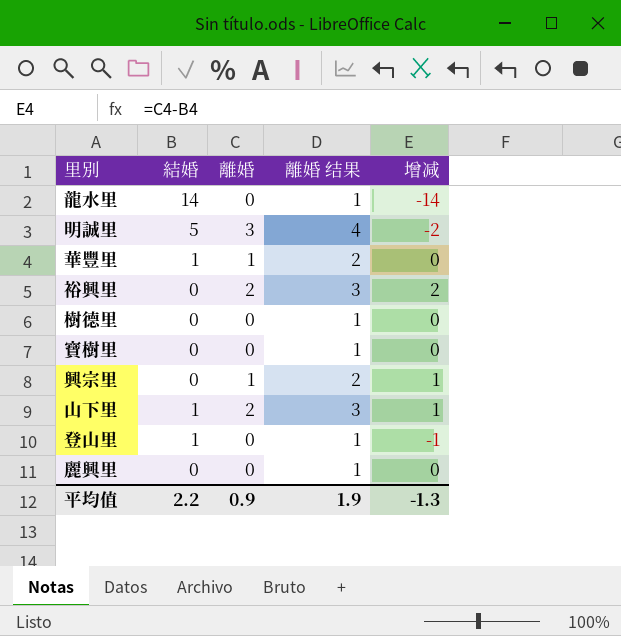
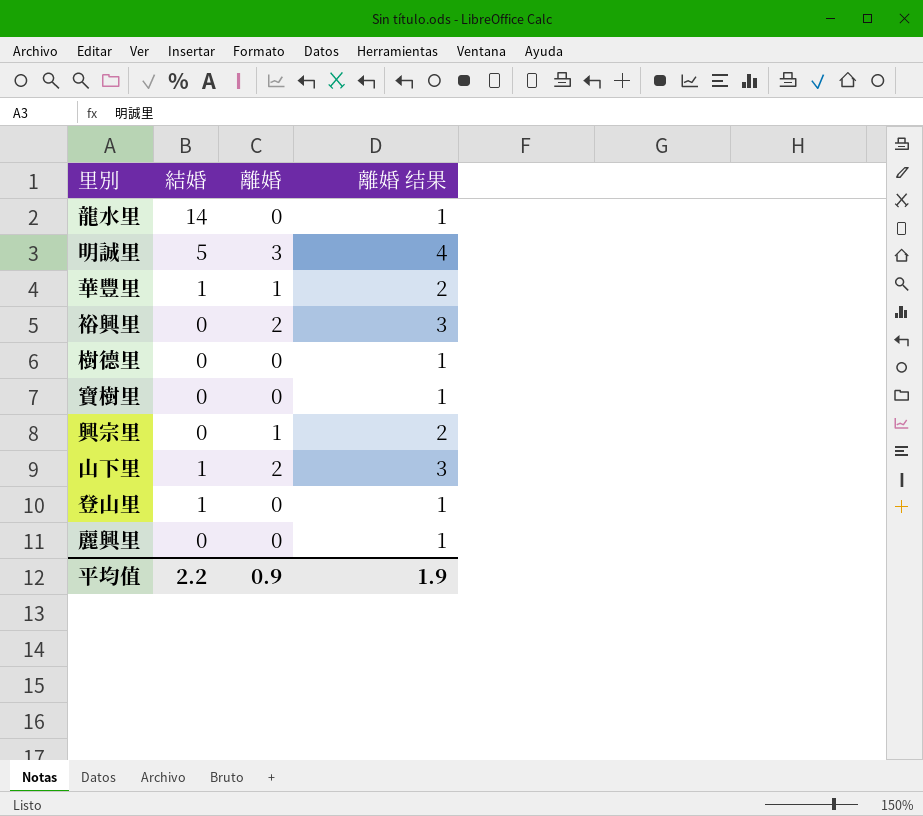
column 增减 | formula: [離婚] - [結婚] -> none

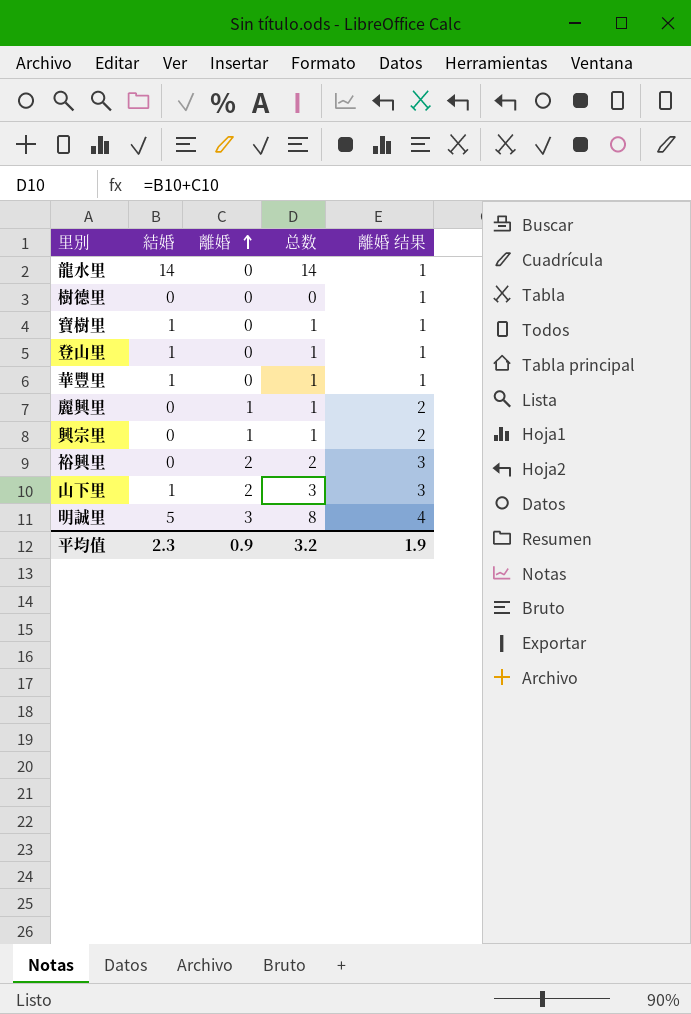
row order: none -> 離婚 ascending
column 总数 | formula: none -> [結婚] + [離婚]
寶樹里 | 結婚: 0 -> 1
華豐里 | 離婚: 1 -> 0
華豐里 | 離婚 结果: 2 -> 1
麗興里 | 離婚: 0 -> 1
麗興里 | 離婚 结果: 1 -> 2
平均值 | 結婚: 2.2 -> 2.3

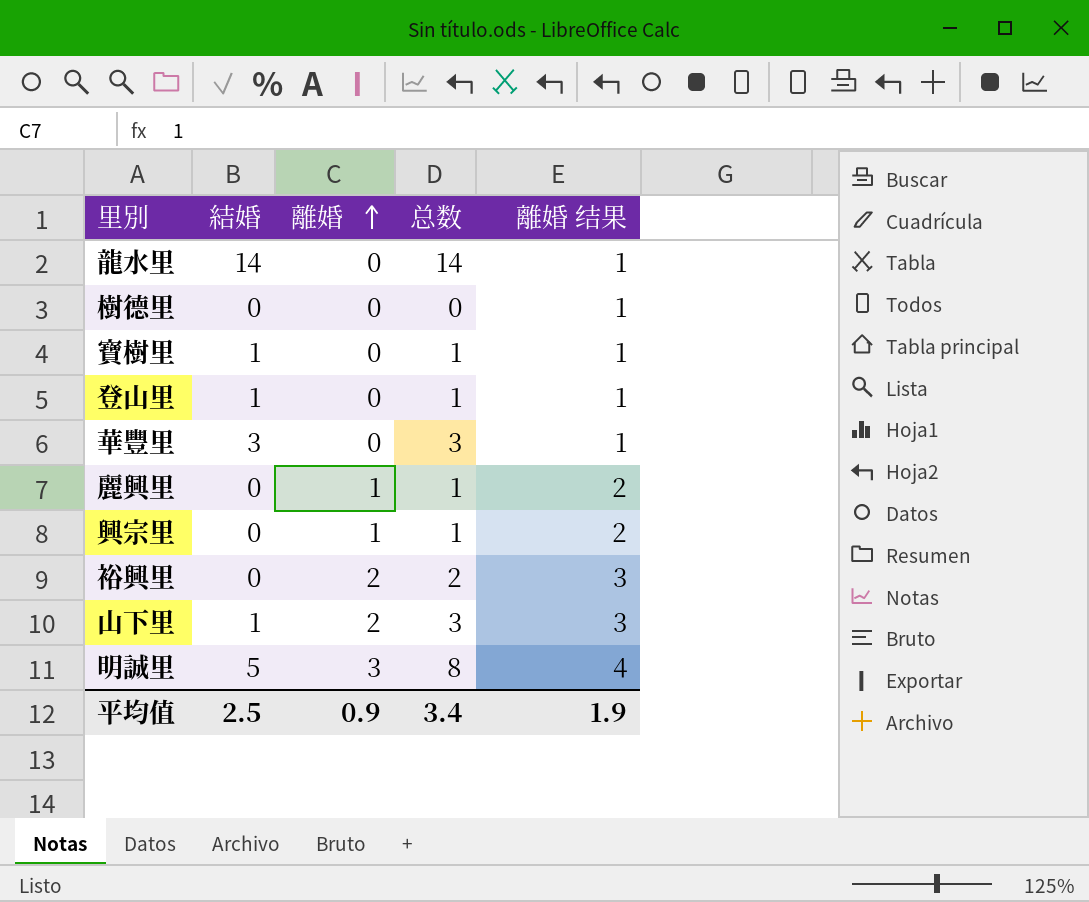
華豐里 | 結婚: 1 -> 3
華豐里 | 总数: 1 -> 3
平均值 | 結婚: 2.3 -> 2.5
平均值 | 总数: 3.2 -> 3.4

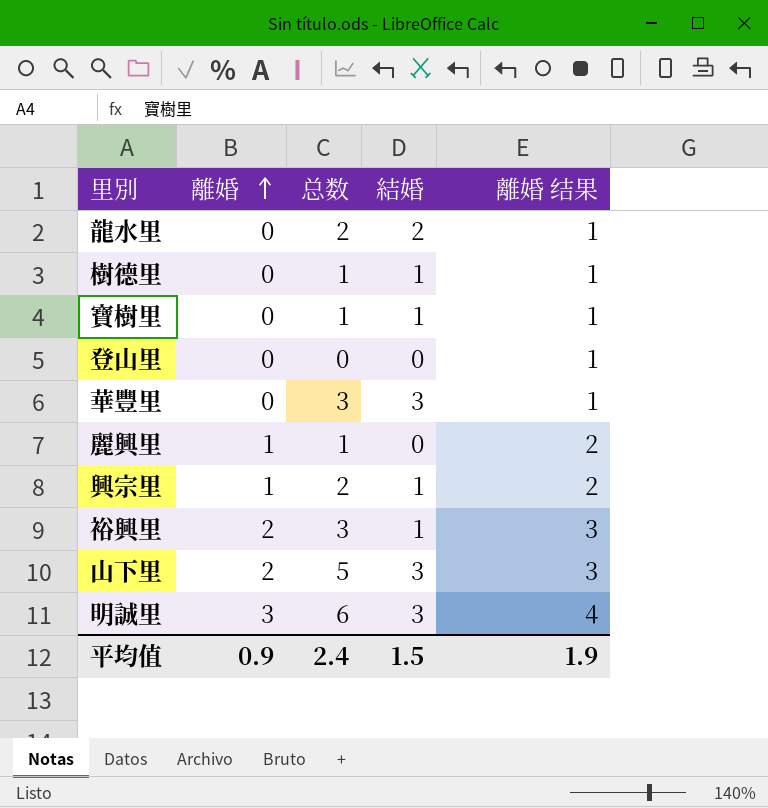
column 結婚 | position: 2 -> 4
龍水里 | 总数: 14 -> 2
龍水里 | 結婚: 14 -> 2
樹德里 | 总数: 0 -> 1
樹德里 | 結婚: 0 -> 1
登山里 | 总数: 1 -> 0
登山里 | 結婚: 1 -> 0
興宗里 | 总数: 1 -> 2
興宗里 | 結婚: 0 -> 1
裕興里 | 总数: 2 -> 3
裕興里 | 結婚: 0 -> 1
山下里 | 总数: 3 -> 5
山下里 | 結婚: 1 -> 3
明誠里 | 总数: 8 -> 6
明誠里 | 結婚: 5 -> 3
平均值 | 总数: 3.4 -> 2.4
平均值 | 結婚: 2.5 -> 1.5

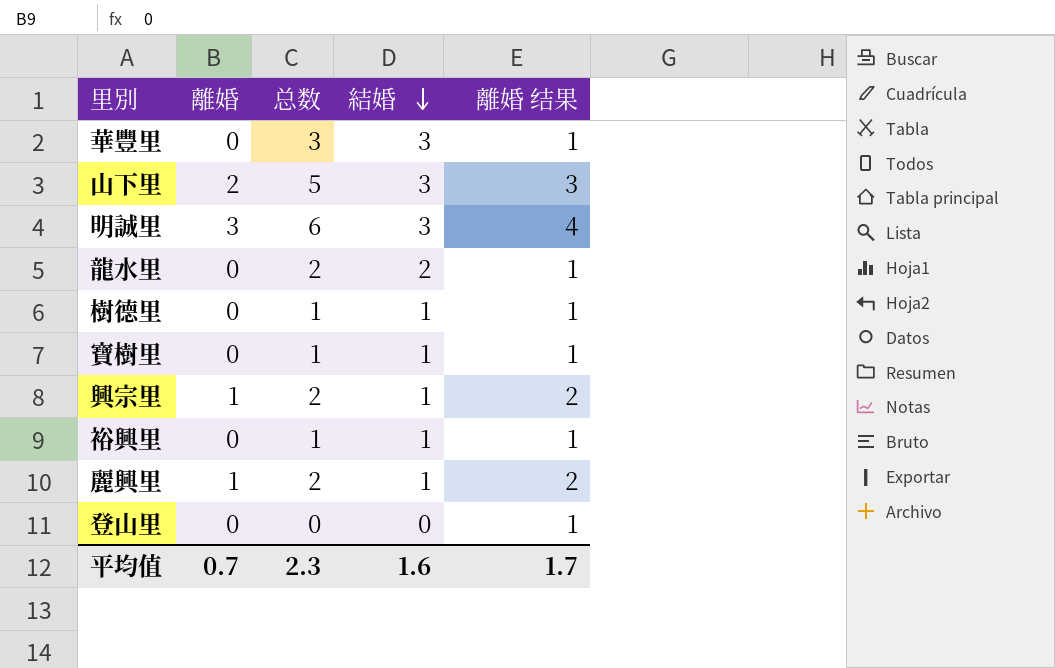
row order: 離婚 ascending -> 結婚 descending
裕興里 | 離婚: 2 -> 0
裕興里 | 总数: 3 -> 1
裕興里 | 離婚 结果: 3 -> 1
麗興里 | 总数: 1 -> 2
麗興里 | 結婚: 0 -> 1
平均值 | 離婚: 0.9 -> 0.7
平均值 | 总数: 2.4 -> 2.3
平均值 | 結婚: 1.5 -> 1.6
平均值 | 離婚 结果: 1.9 -> 1.7

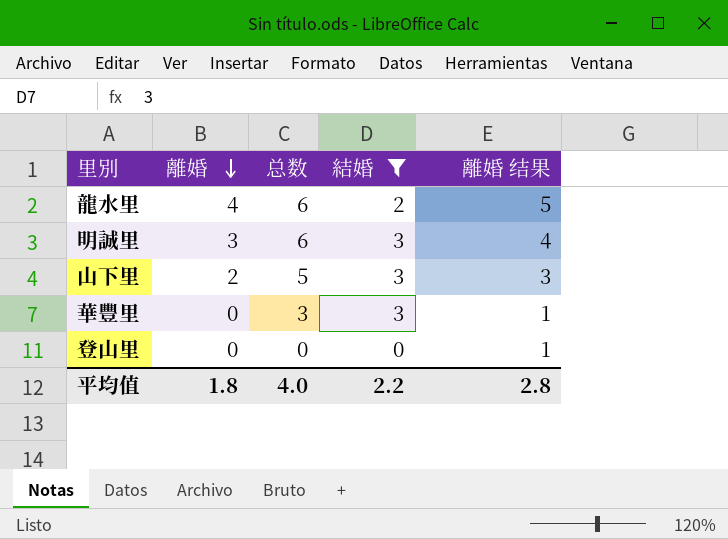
filter: none -> 結婚 != 1
row order: 結婚 descending -> 離婚 descending
龍水里 | 離婚: 0 -> 4
龍水里 | 总数: 2 -> 6
龍水里 | 離婚 结果: 1 -> 5
平均值 | 離婚: 0.7 -> 1.8
平均值 | 总数: 2.3 -> 4.0
平均值 | 結婚: 1.6 -> 2.2
平均值 | 離婚 结果: 1.7 -> 2.8

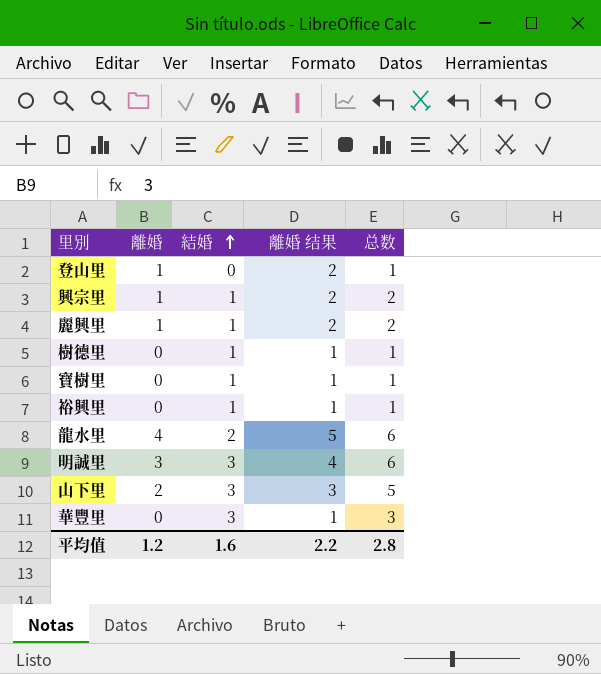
filter: 結婚 != 1 -> none
row order: 離婚 descending -> 結婚 ascending
column 总数 | position: 3 -> 5
登山里 | 離婚: 0 -> 1
登山里 | 離婚 结果: 1 -> 2
登山里 | 总数: 0 -> 1
平均值 | 離婚: 1.8 -> 1.2
平均值 | 結婚: 2.2 -> 1.6
平均值 | 離婚 结果: 2.8 -> 2.2
平均值 | 总数: 4.0 -> 2.8

